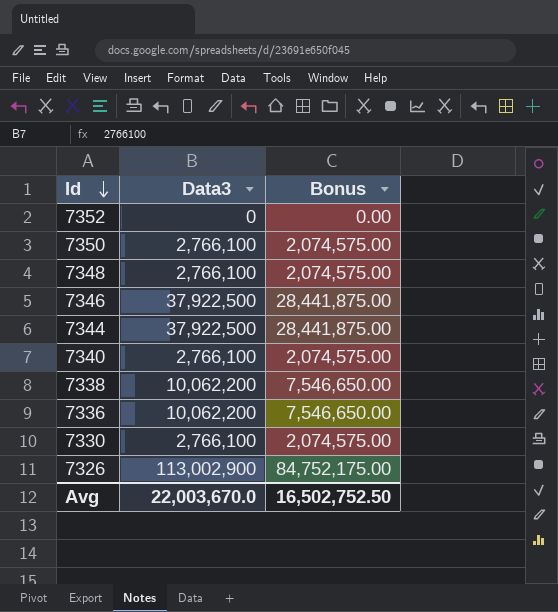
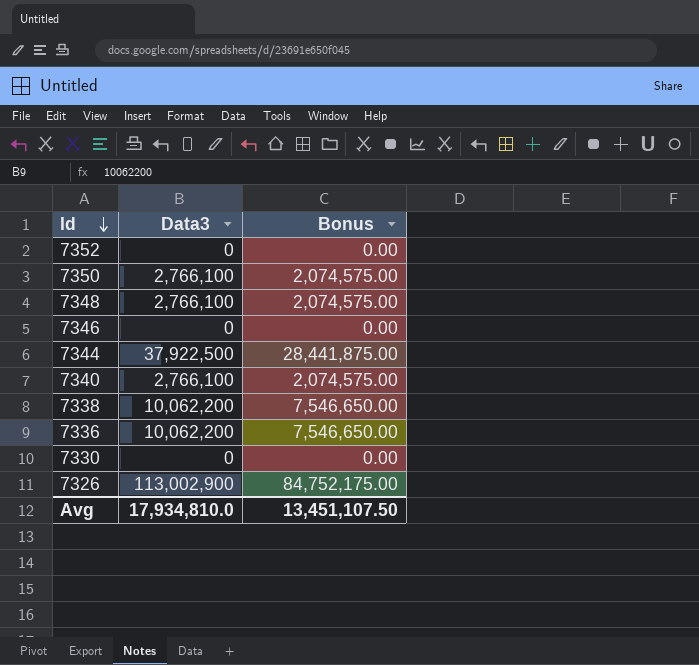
7346 | Data3: 37,922,500 -> 0
7346 | Bonus: 28,441,875.00 -> 0.00
7330 | Data3: 2,766,100 -> 0
7330 | Bonus: 2,074,575.00 -> 0.00
Avg | Data3: 22,003,670.0 -> 17,934,810.0
Avg | Bonus: 16,502,752.50 -> 13,451,107.50

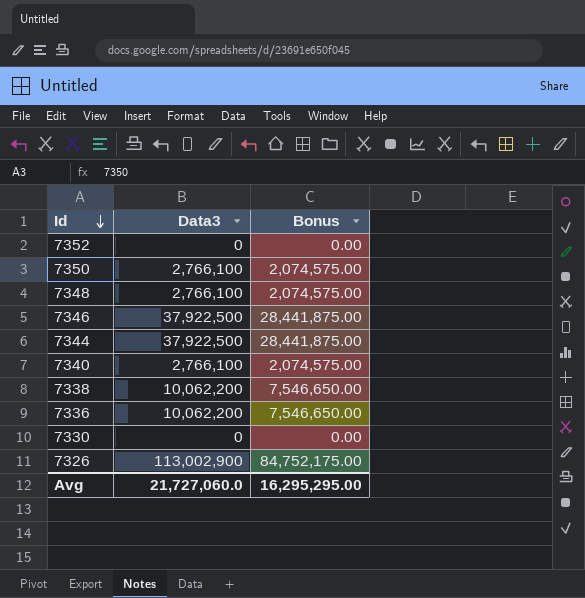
7346 | Data3: 0 -> 37,922,500
7346 | Bonus: 0.00 -> 28,441,875.00
Avg | Data3: 17,934,810.0 -> 21,727,060.0
Avg | Bonus: 13,451,107.50 -> 16,295,295.00

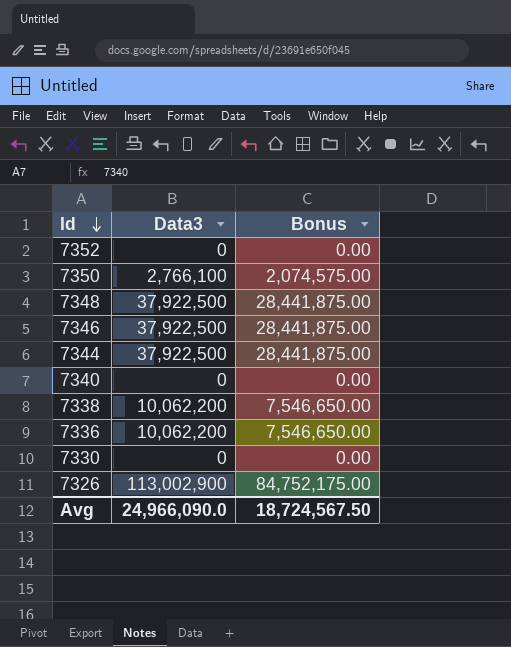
7348 | Data3: 2,766,100 -> 37,922,500
7348 | Bonus: 2,074,575.00 -> 28,441,875.00
7340 | Data3: 2,766,100 -> 0
7340 | Bonus: 2,074,575.00 -> 0.00
Avg | Data3: 21,727,060.0 -> 24,966,090.0
Avg | Bonus: 16,295,295.00 -> 18,724,567.50

